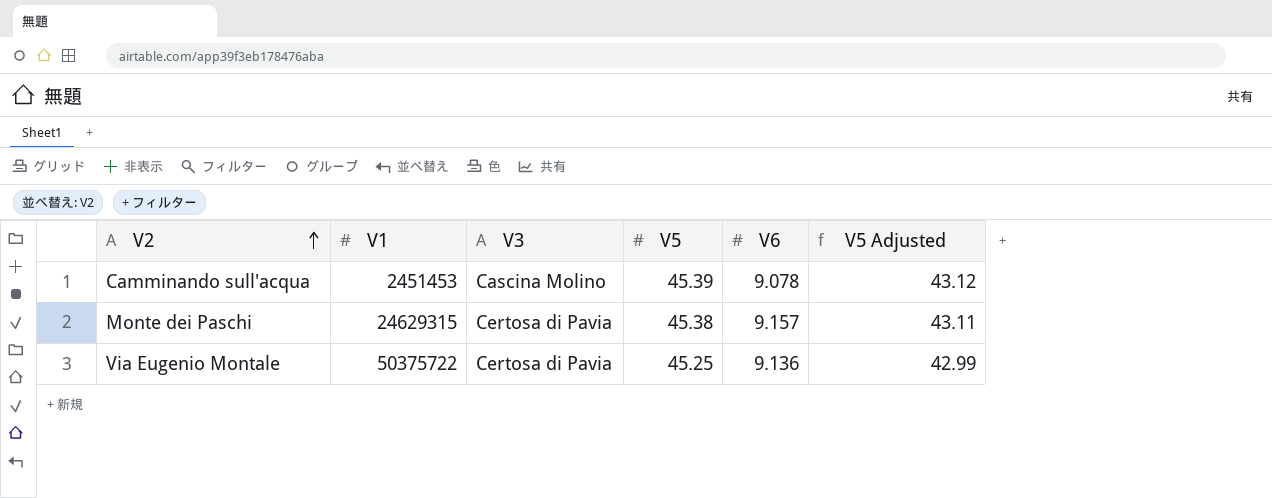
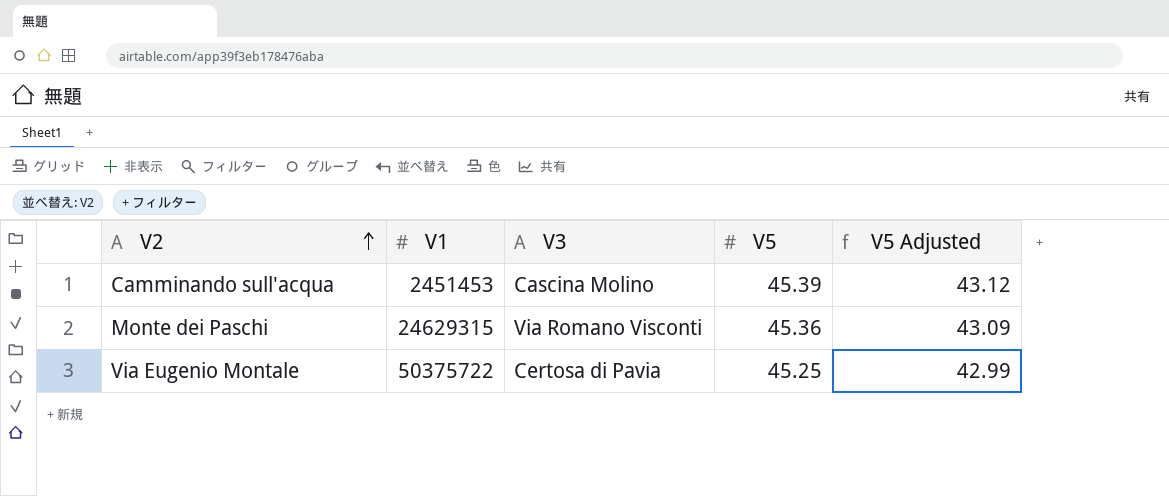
column V6 | position: 5 -> none
Monte dei Paschi | V3: Certosa di Pavia -> Via Romano Visconti
Monte dei Paschi | V5: 45.38 -> 45.36
Monte dei Paschi | V5 Adjusted: 43.11 -> 43.09

